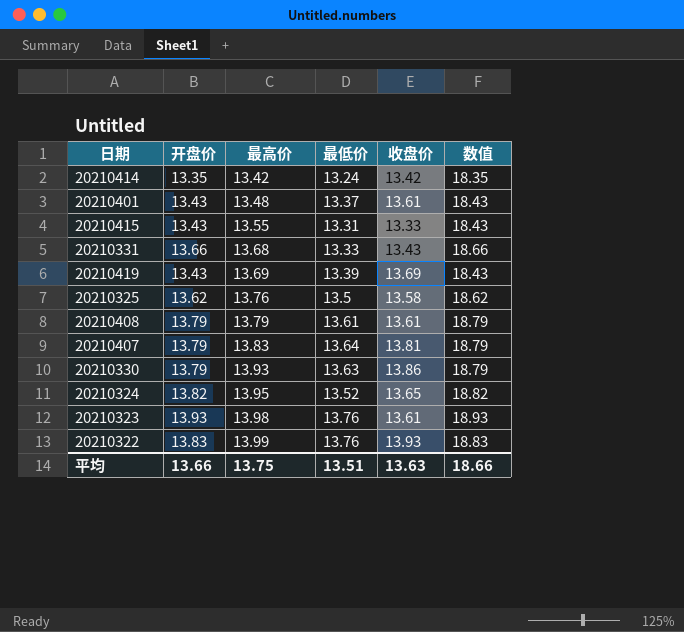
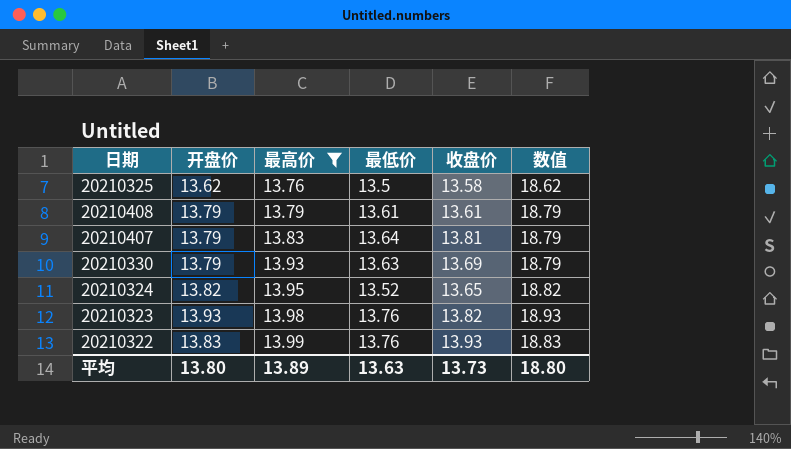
filter: none -> 最高价 >= 13.76
20210330 | 收盘价: 13.86 -> 13.69
20210323 | 收盘价: 13.61 -> 13.82
平均 | 开盘价: 13.66 -> 13.80
平均 | 最高价: 13.75 -> 13.89
平均 | 最低价: 13.51 -> 13.63
平均 | 收盘价: 13.63 -> 13.73
平均 | 数值: 18.66 -> 18.80

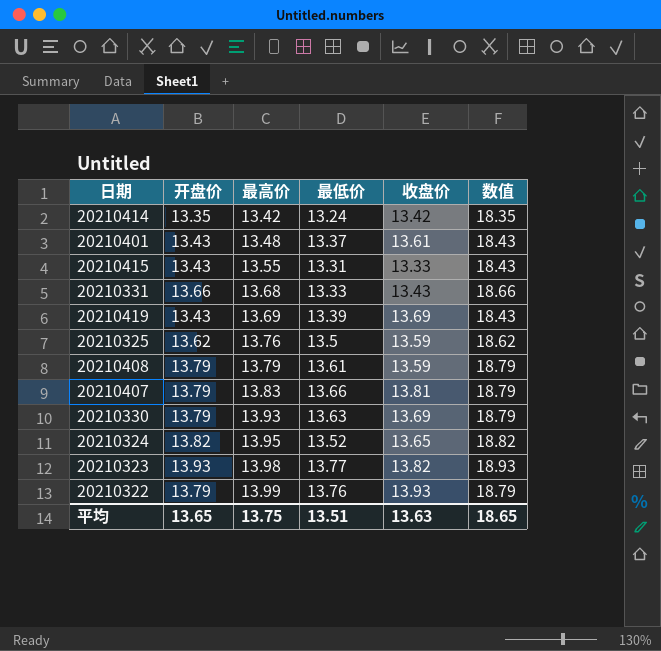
filter: 最高价 >= 13.76 -> none
20210325 | 收盘价: 13.58 -> 13.59
20210408 | 收盘价: 13.61 -> 13.59
20210407 | 最低价: 13.64 -> 13.66
20210323 | 最低价: 13.76 -> 13.77
20210322 | 开盘价: 13.83 -> 13.79
20210322 | 数值: 18.83 -> 18.79
平均 | 开盘价: 13.80 -> 13.65
平均 | 最高价: 13.89 -> 13.75
平均 | 最低价: 13.63 -> 13.51
平均 | 收盘价: 13.73 -> 13.63
平均 | 数值: 18.80 -> 18.65

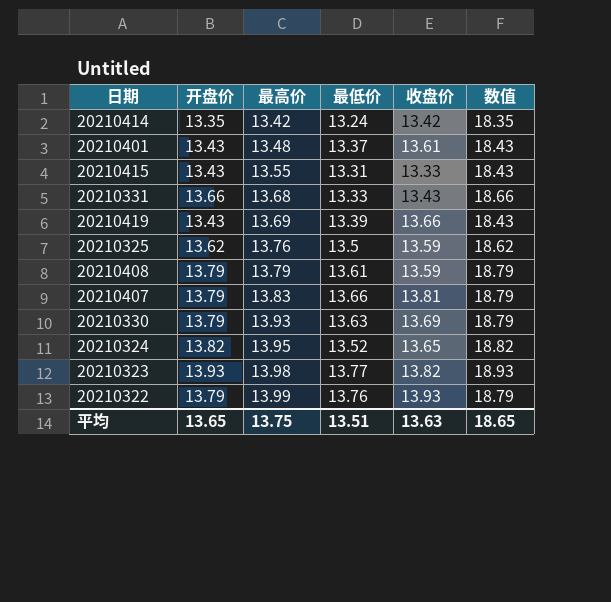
20210419 | 收盘价: 13.69 -> 13.66

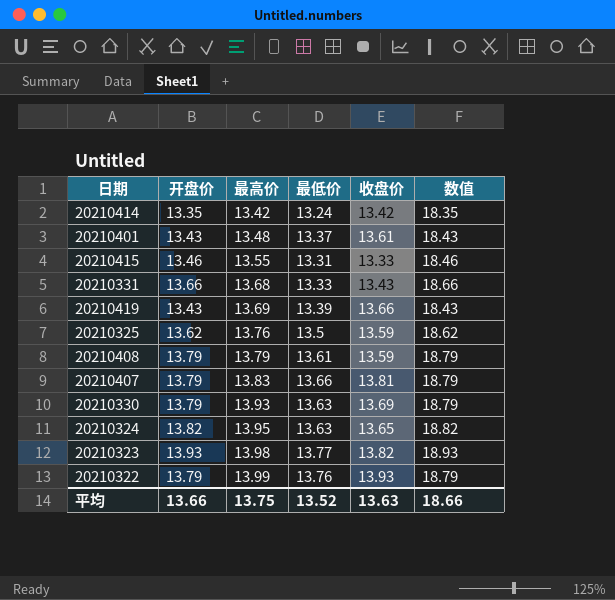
20210415 | 开盘价: 13.43 -> 13.46
20210415 | 数值: 18.43 -> 18.46
20210324 | 最低价: 13.52 -> 13.63
平均 | 开盘价: 13.65 -> 13.66
平均 | 最低价: 13.51 -> 13.52
平均 | 数值: 18.65 -> 18.66

